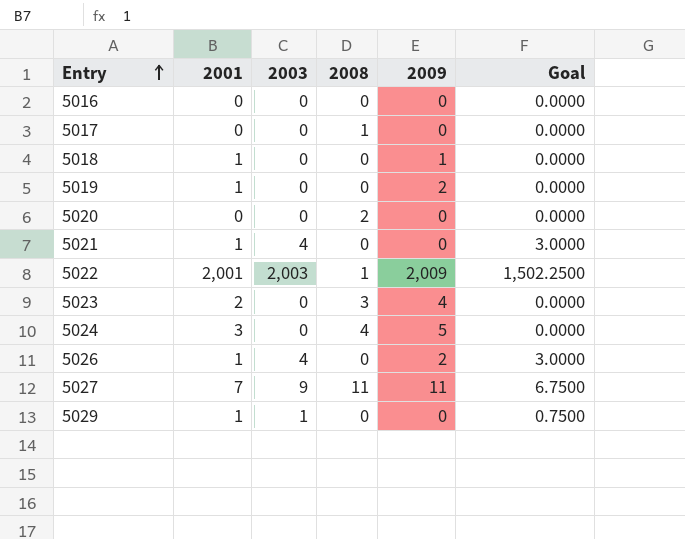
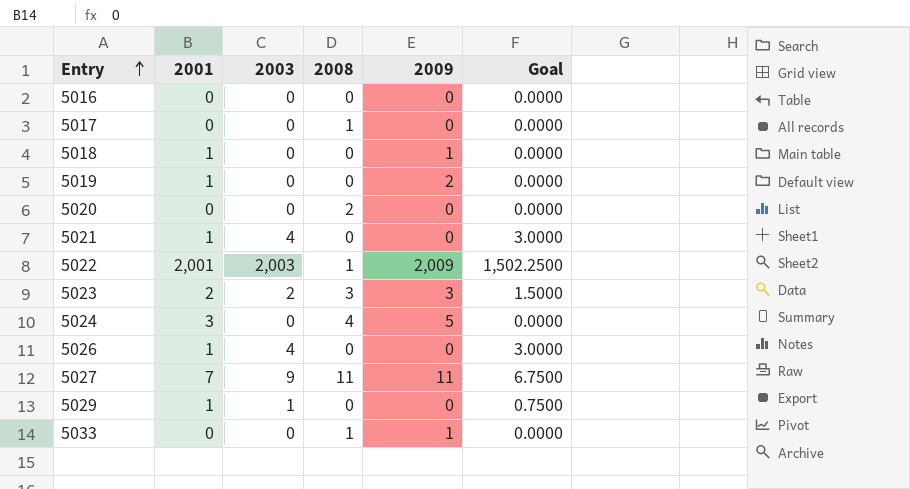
5023 | 2003: 0 -> 2
5023 | 2009: 4 -> 3
5023 | Goal: 0.0000 -> 1.5000
5026 | 2009: 2 -> 0
row 5033: none -> 0 | 0 | 1 | 1 | 0.0000

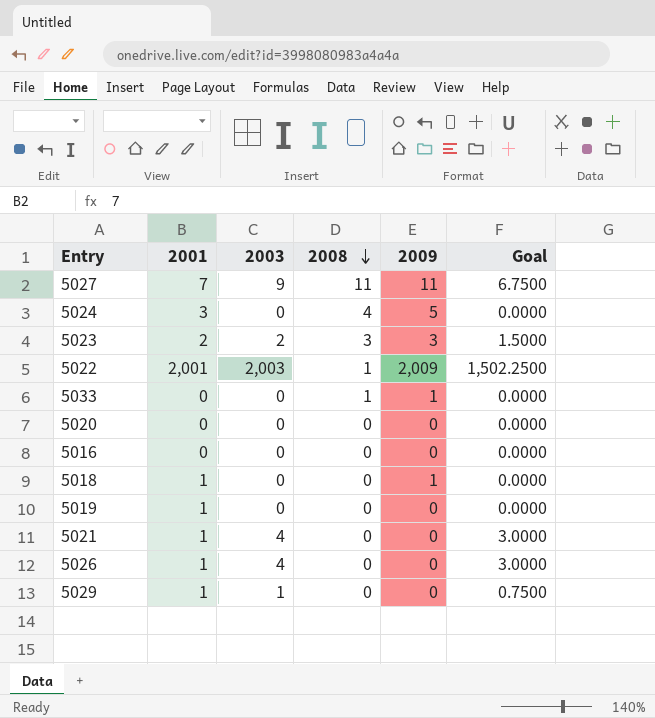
row order: Entry ascending -> 2008 descending
row 5017: 0 | 0 | 1 | 0 | 0.0000 -> none
5020 | 2008: 2 -> 0
5019 | 2009: 2 -> 0

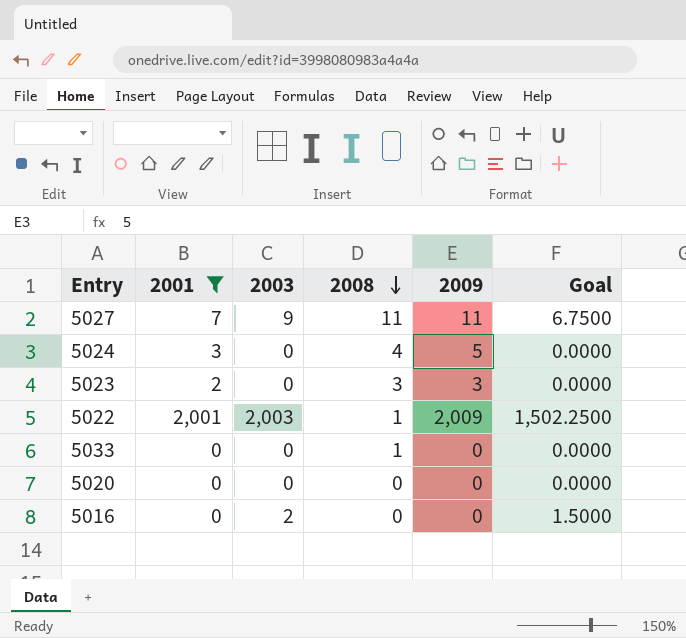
filter: none -> 2001 != 1
5023 | 2003: 2 -> 0
5023 | Goal: 1.5000 -> 0.0000
5033 | 2009: 1 -> 0
5016 | 2003: 0 -> 2
5016 | Goal: 0.0000 -> 1.5000

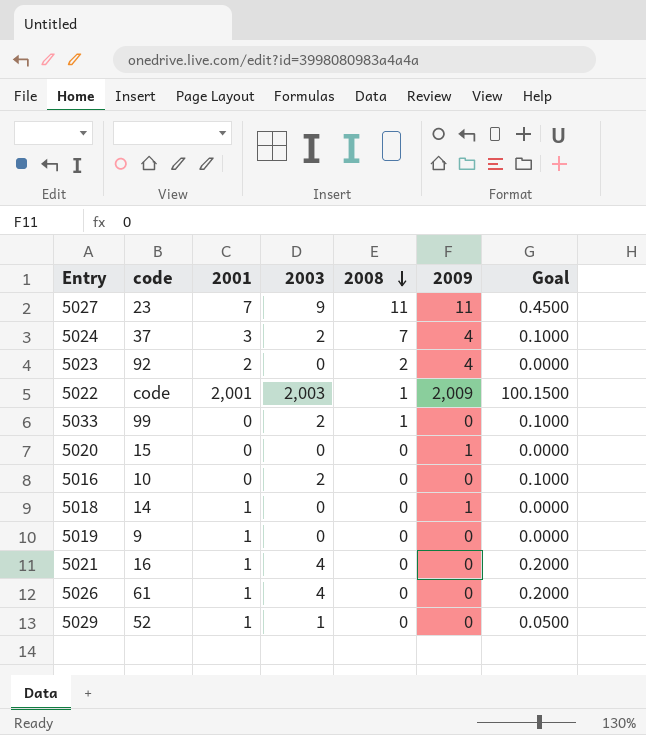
filter: 2001 != 1 -> none
column code | position: none -> 2
column Goal | formula: [2003] * 0.75 -> [2003] * 0.05
5024 | 2003: 0 -> 2
5024 | 2008: 4 -> 7
5024 | 2009: 5 -> 4
5023 | 2008: 3 -> 2
5023 | 2009: 3 -> 4
5033 | 2003: 0 -> 2
5020 | 2009: 0 -> 1

